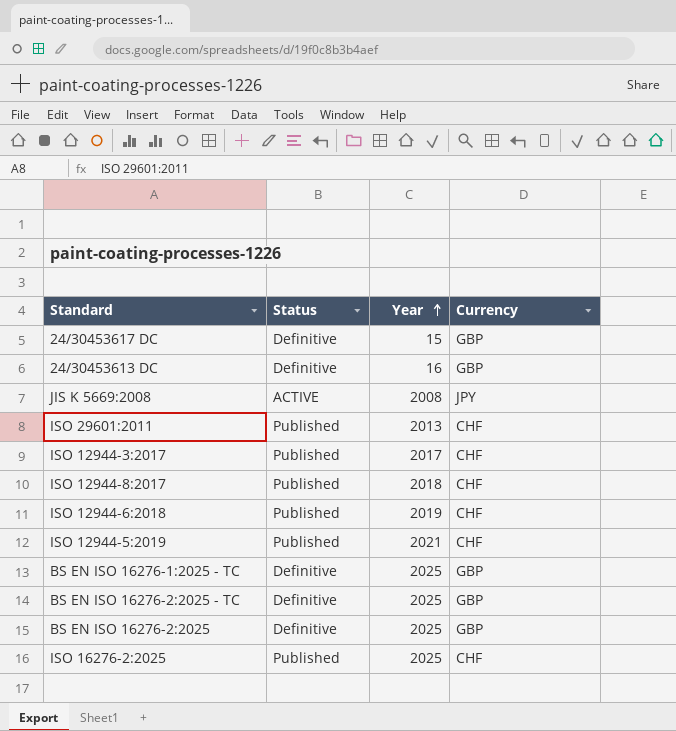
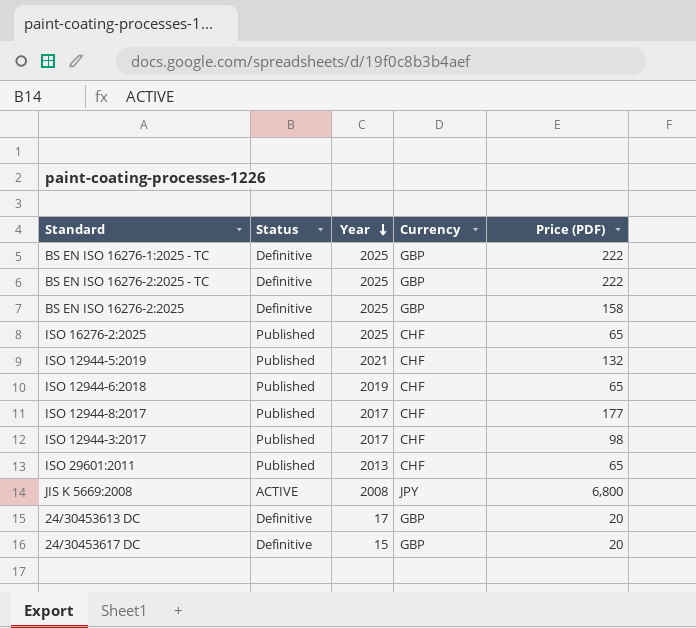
row order: Year ascending -> Year descending
column Price (PDF) | position: none -> 5
ISO 12944-8:2017 | Year: 2018 -> 2017
24/30453613 DC | Year: 16 -> 17

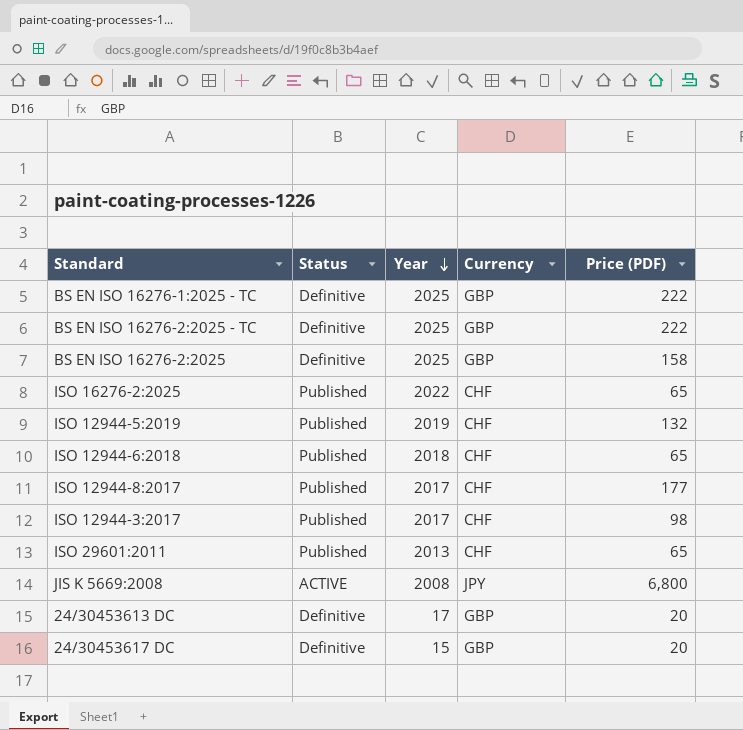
ISO 16276-2:2025 | Year: 2025 -> 2022
ISO 12944-5:2019 | Year: 2021 -> 2019
ISO 12944-6:2018 | Year: 2019 -> 2018

